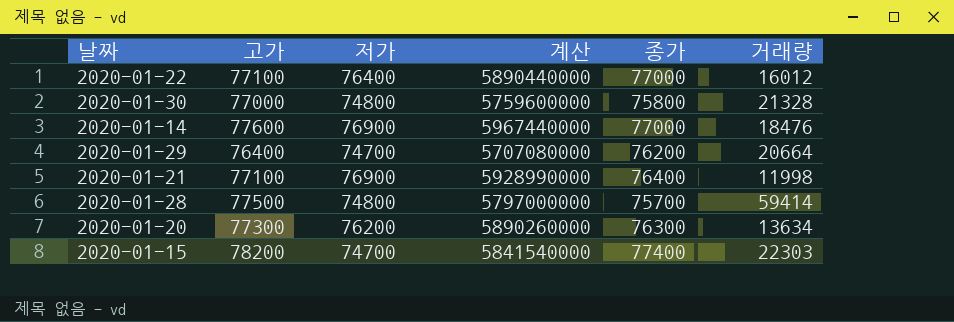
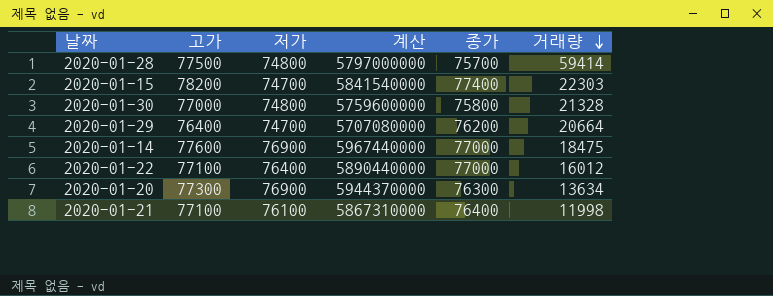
row order: none -> 거래량 descending
2020-01-14 | 거래량: 18476 -> 18475
2020-01-20 | 저가: 76200 -> 76900
2020-01-20 | 계산: 5890260000 -> 5944370000
2020-01-21 | 저가: 76900 -> 76100
2020-01-21 | 계산: 5928990000 -> 5867310000

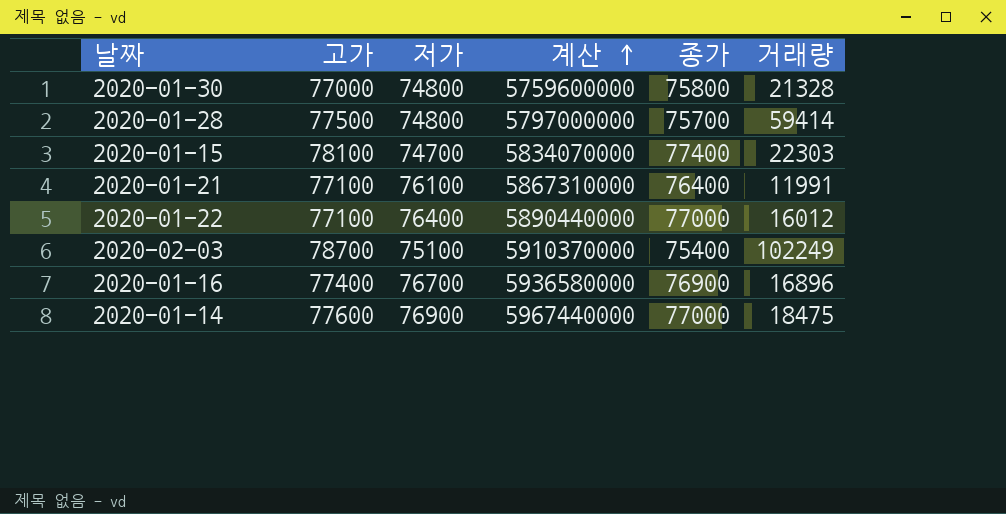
row order: 거래량 descending -> 계산 ascending
row 2020-01-29: 76400 | 74700 | 5707080000 | 76200 | 20664 -> none
row 2020-01-20: 77300 | 76900 | 5944370000 | 76300 | 13634 -> none
2020-01-15 | 고가: 78200 -> 78100
2020-01-15 | 계산: 5841540000 -> 5834070000
2020-01-21 | 거래량: 11998 -> 11991
row 2020-02-03: none -> 78700 | 75100 | 5910370000 | 75400 | 102249
row 2020-01-16: none -> 77400 | 76700 | 5936580000 | 76900 | 16896

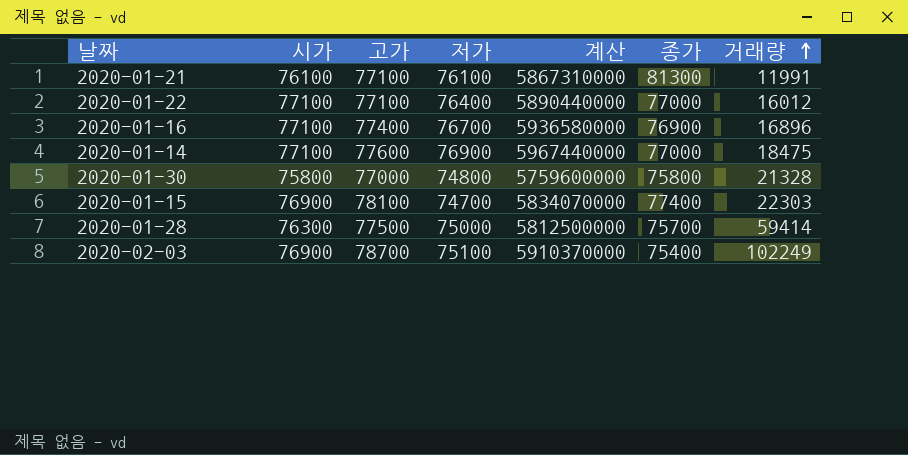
row order: 계산 ascending -> 거래량 ascending
column 시가 | position: none -> 2
2020-01-21 | 종가: 76400 -> 81300
2020-01-28 | 저가: 74800 -> 75000
2020-01-28 | 계산: 5797000000 -> 5812500000

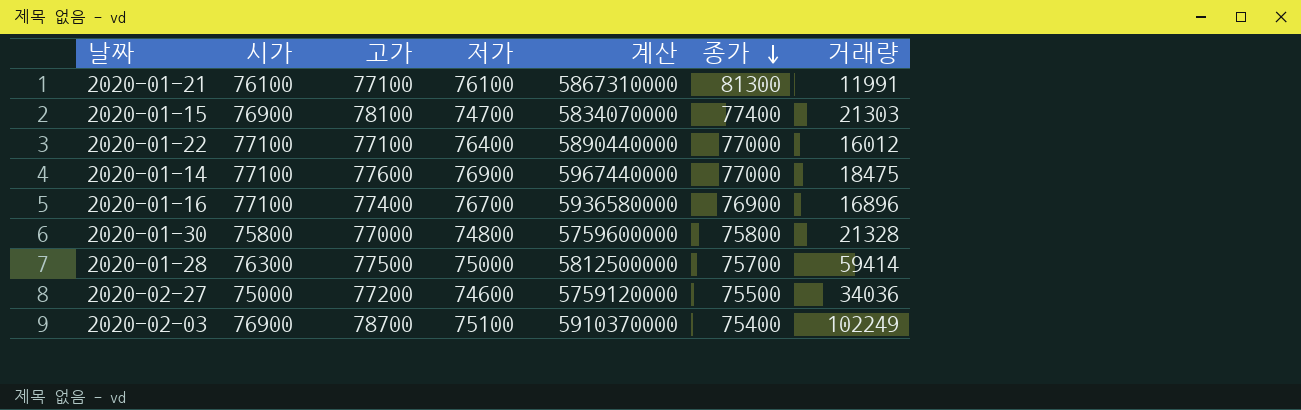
row order: 거래량 ascending -> 종가 descending
2020-01-15 | 거래량: 22303 -> 21303
row 2020-02-27: none -> 75000 | 77200 | 74600 | 5759120000 | 75500 | 34036

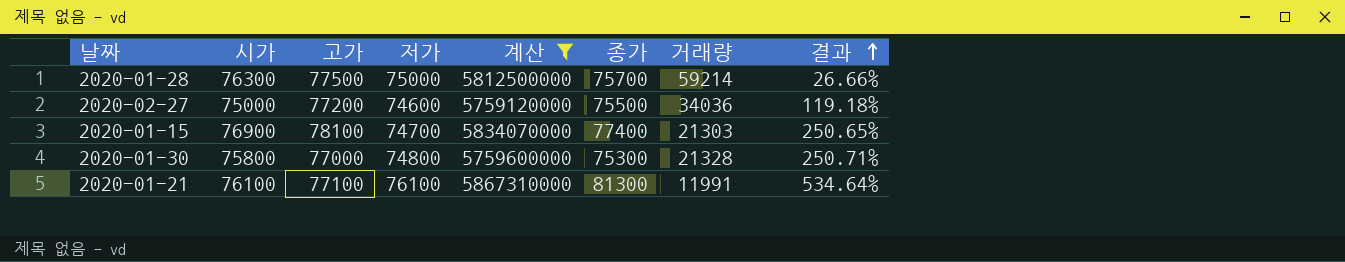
filter: none -> 계산 <= 5867310000
row order: 종가 descending -> 결과 ascending
column 결과 | formula: none -> ([저가] - [거래량]) / [거래량]
2020-01-28 | 거래량: 59414 -> 59214
2020-01-30 | 종가: 75800 -> 75300

